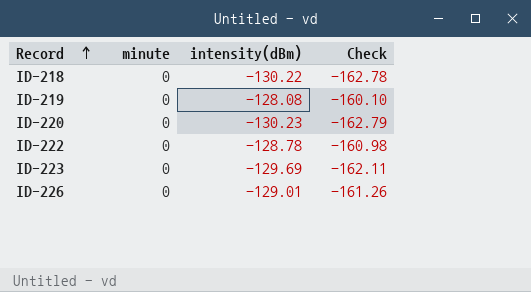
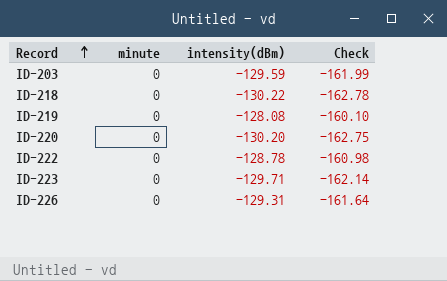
row ID-203: none -> 0 | -129.59 | -161.99
ID-220 | intensity(dBm): -130.23 -> -130.20
ID-220 | Check: -162.79 -> -162.75
ID-223 | intensity(dBm): -129.69 -> -129.71
ID-223 | Check: -162.11 -> -162.14
ID-226 | intensity(dBm): -129.01 -> -129.31
ID-226 | Check: -161.26 -> -161.64

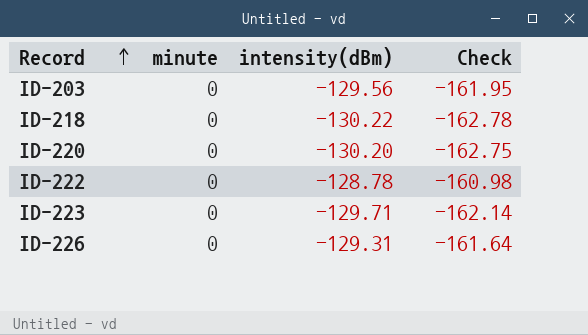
row ID-219: 0 | -128.08 | -160.10 -> none
ID-203 | intensity(dBm): -129.59 -> -129.56
ID-203 | Check: -161.99 -> -161.95

